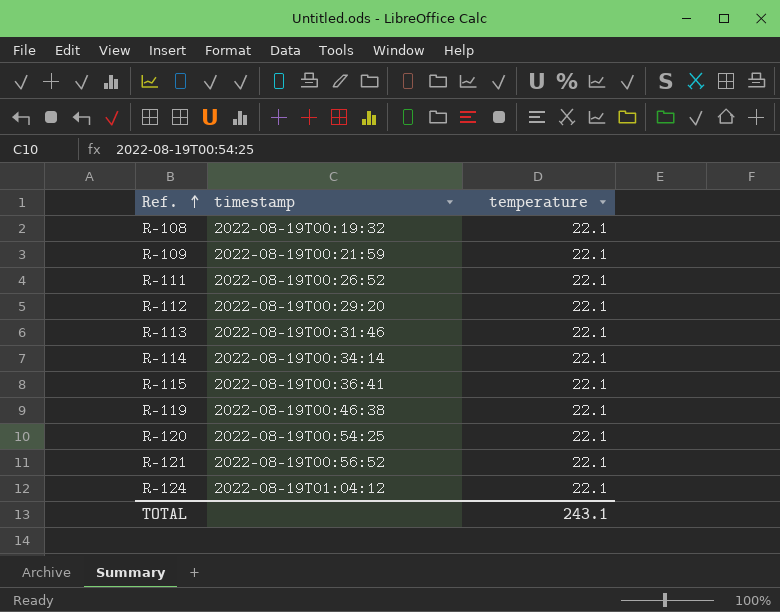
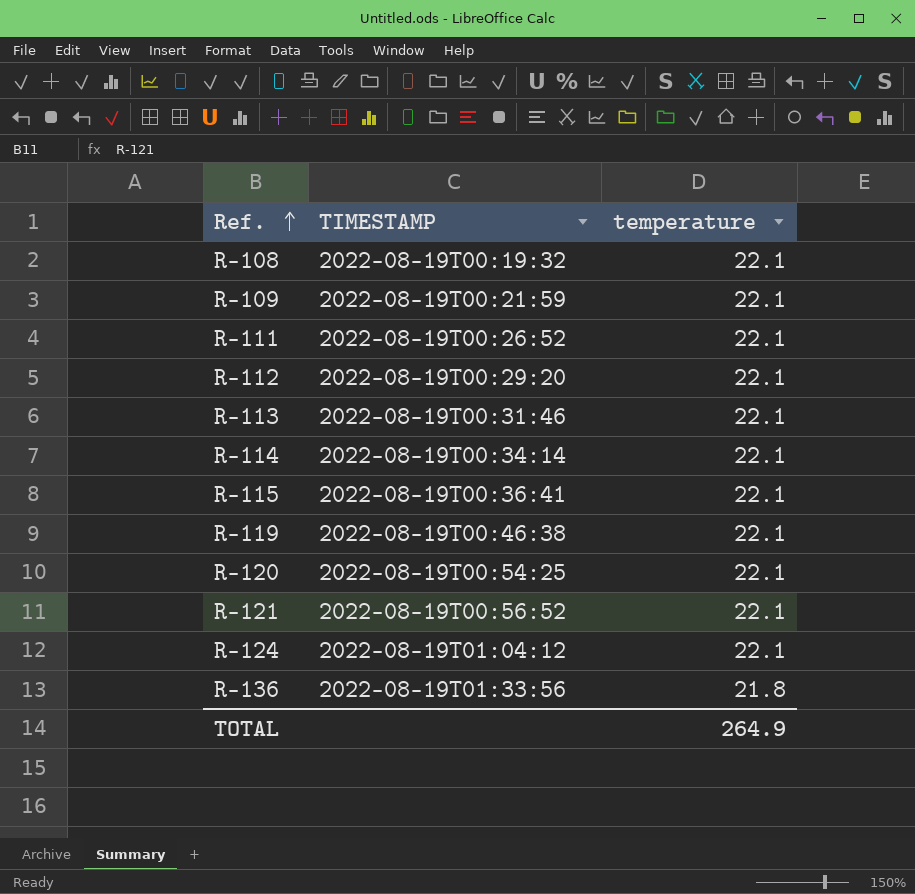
column name: timestamp -> TIMESTAMP
row R-136: none -> 2022-08-19T01:33:56 | 21.8
TOTAL | temperature: 243.1 -> 264.9

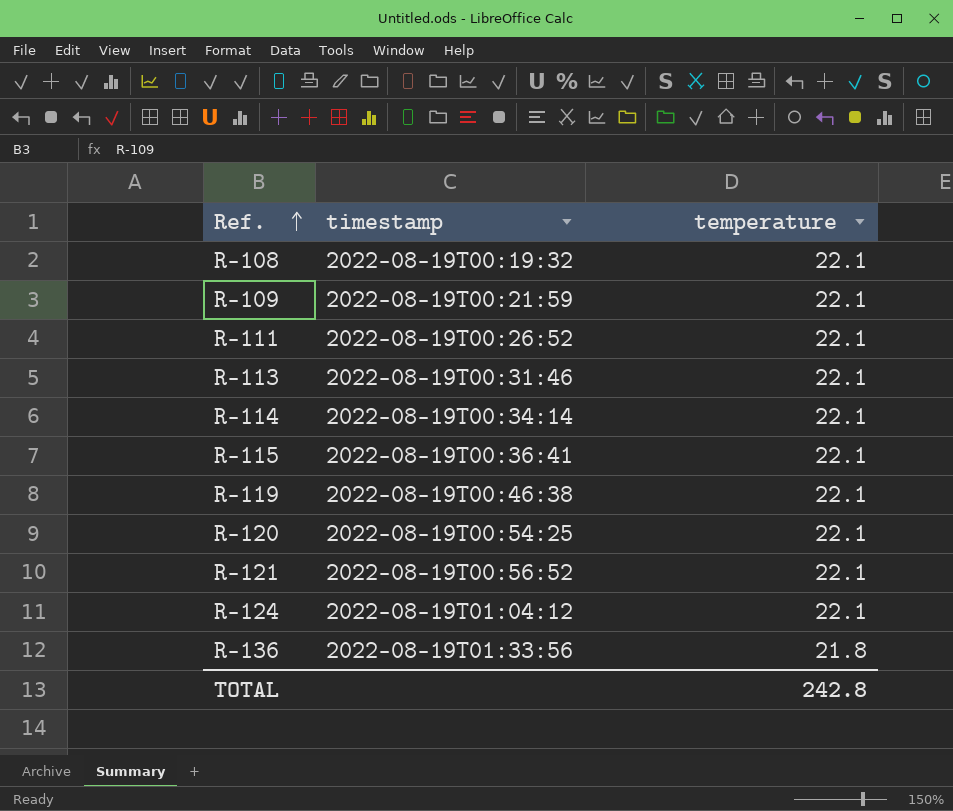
column name: TIMESTAMP -> timestamp
row R-112: 2022-08-19T00:29:20 | 22.1 -> none
TOTAL | temperature: 264.9 -> 242.8

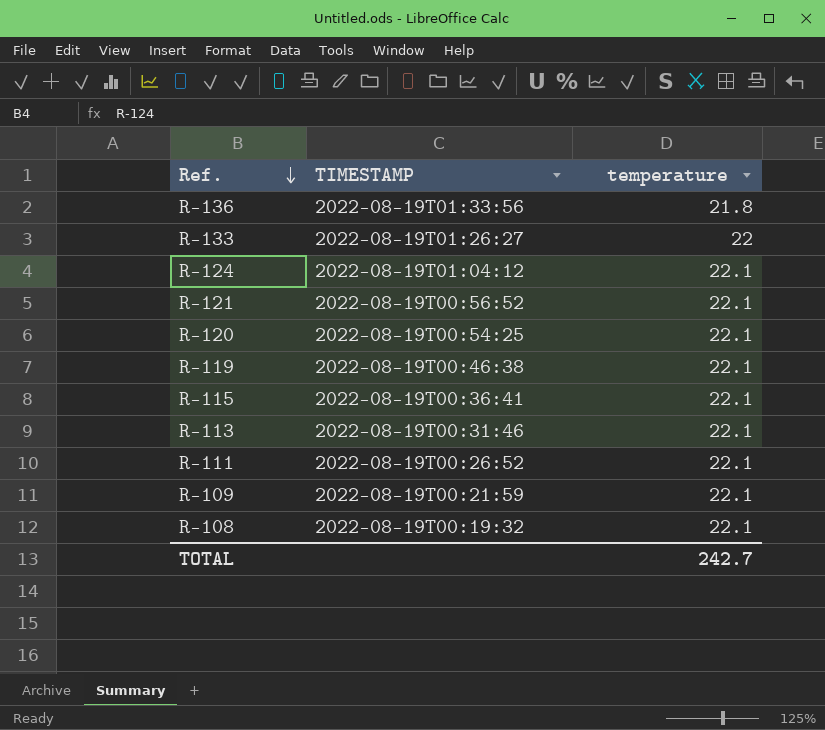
row order: Ref. ascending -> Ref. descending
column name: timestamp -> TIMESTAMP
row R-114: 2022-08-19T00:34:14 | 22.1 -> none
row R-133: none -> 2022-08-19T01:26:27 | 22
TOTAL | temperature: 242.8 -> 242.7

